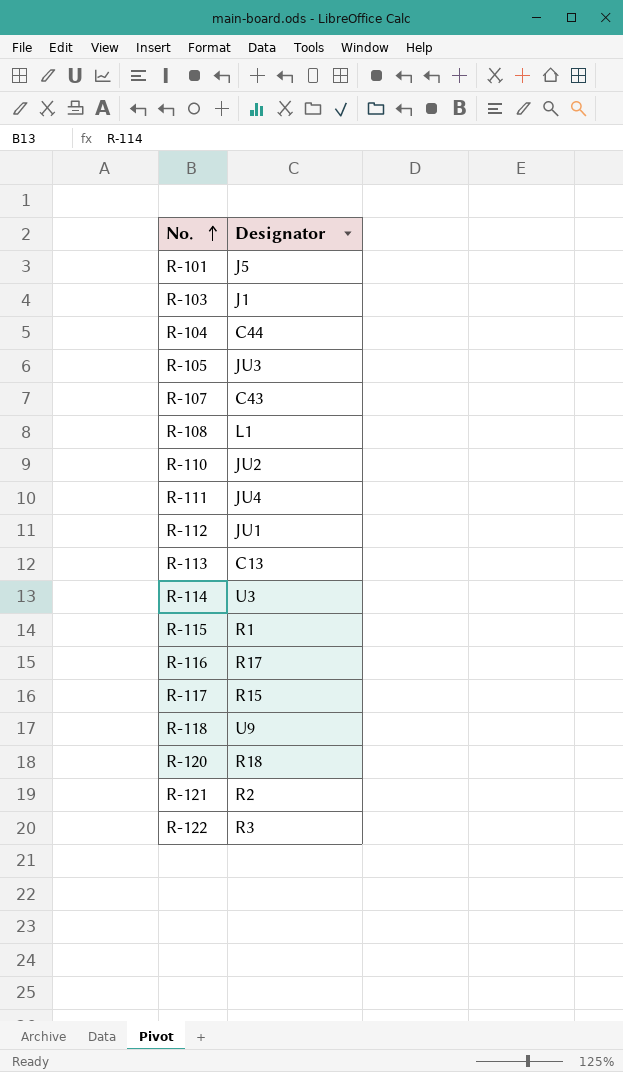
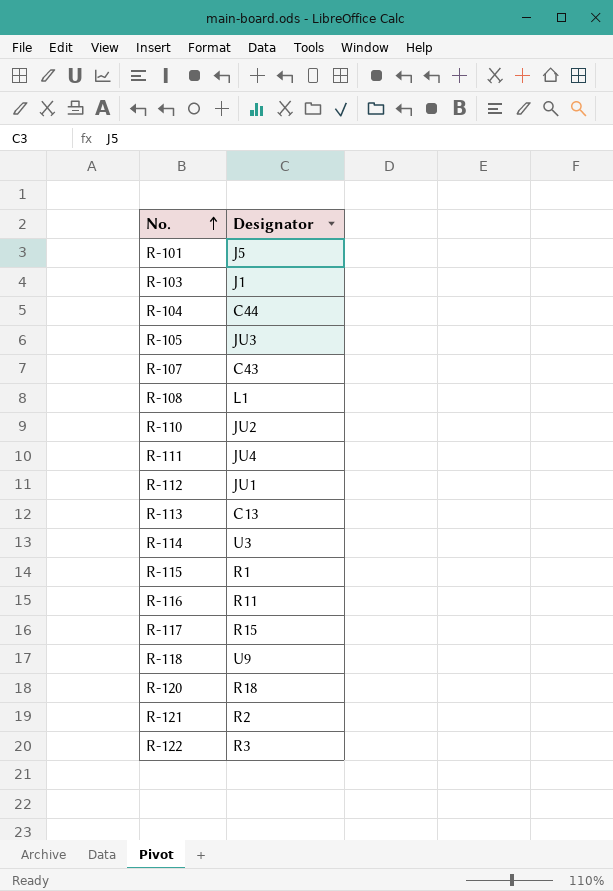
R-116 | Designator: R17 -> R11

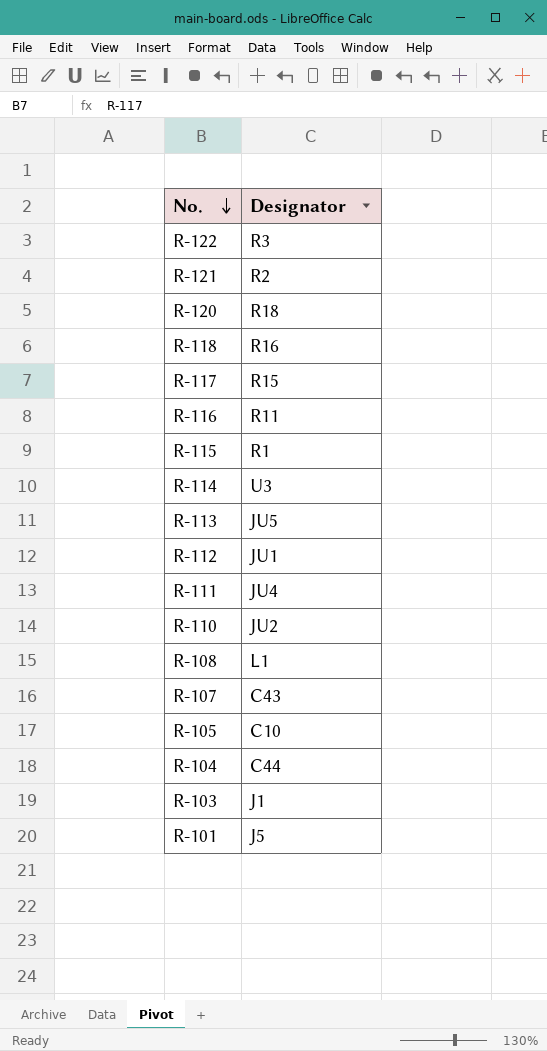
row order: No. ascending -> No. descending
R-118 | Designator: U9 -> R16
R-113 | Designator: C13 -> JU5
R-105 | Designator: JU3 -> C10

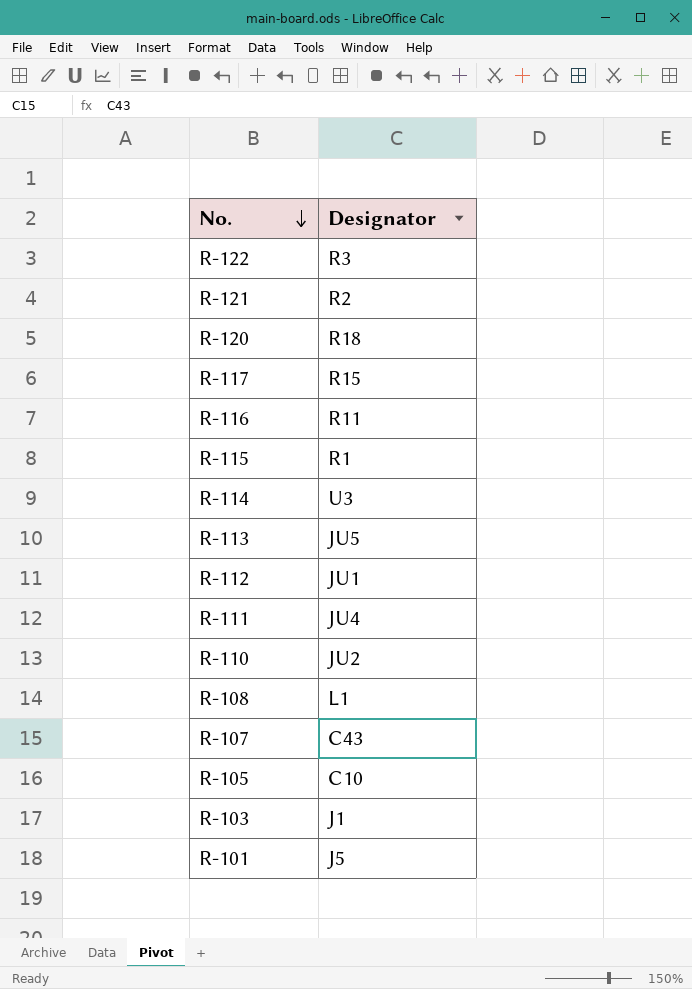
row R-118: R16 -> none
row R-104: C44 -> none

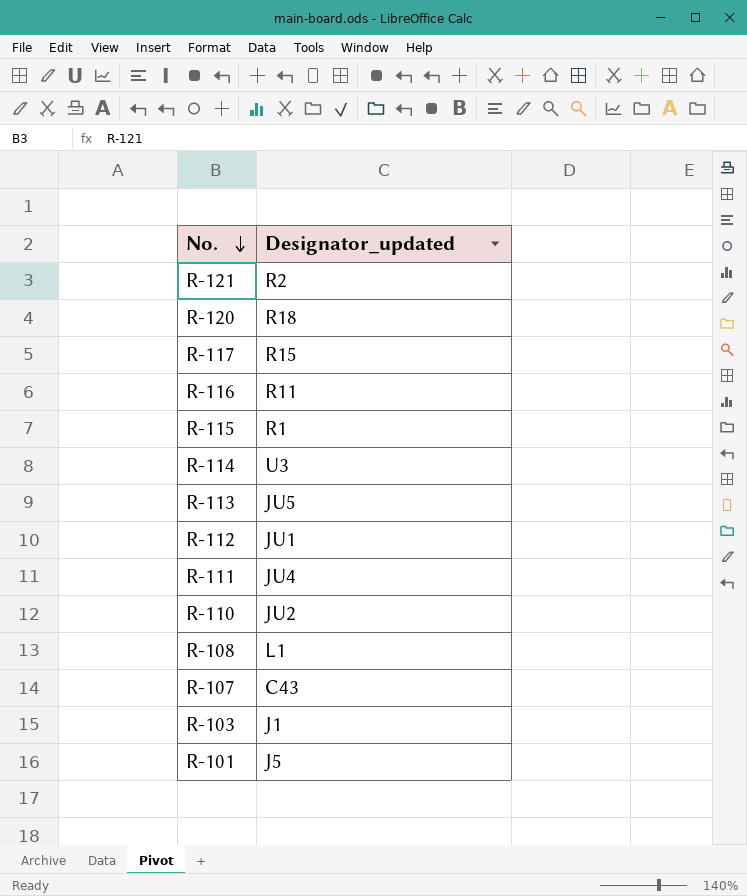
column name: Designator -> Designator_updated
row R-122: R3 -> none
row R-105: C10 -> none

